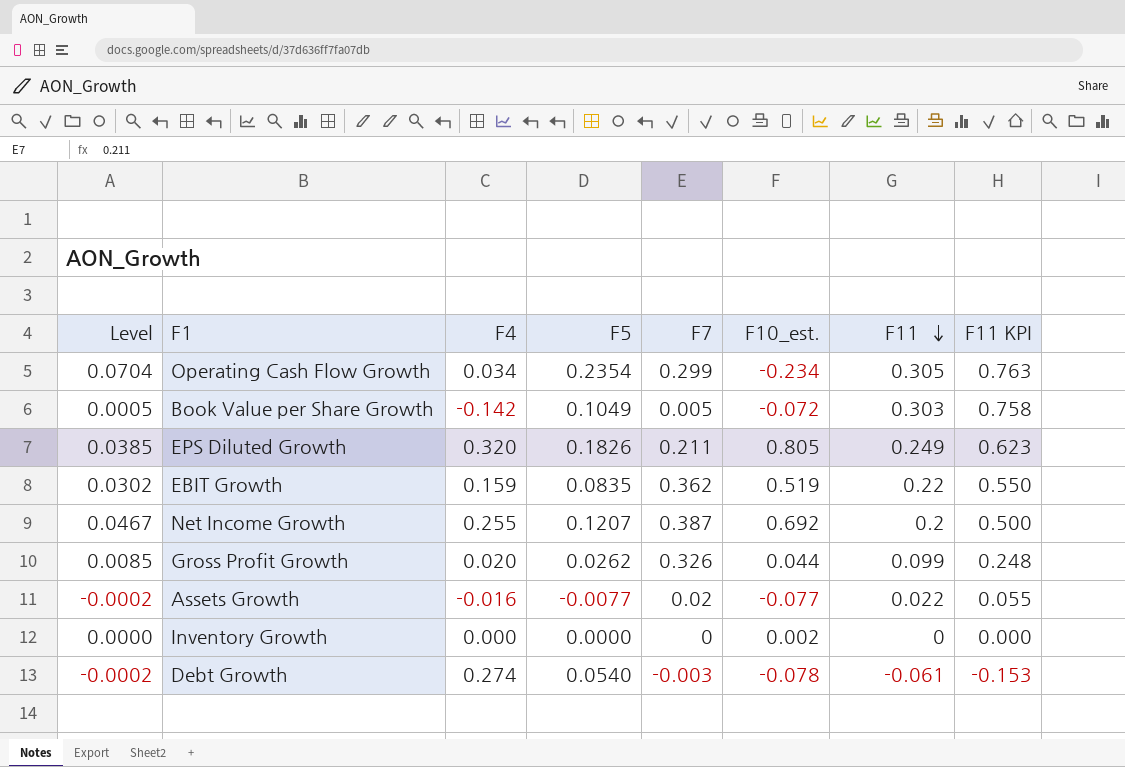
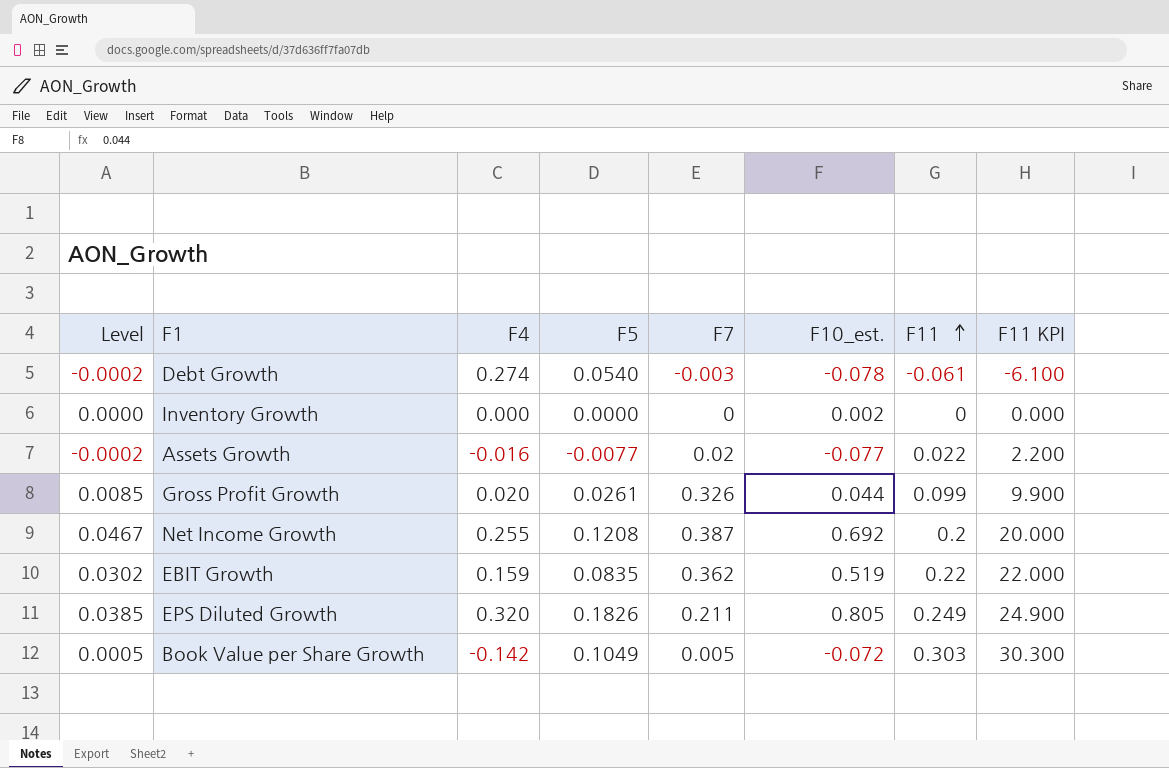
row order: F11 descending -> F11 ascending
column F11 KPI | formula: [F11] * 2.5 -> [F11] * 100
row Operating Cash Flow Growth: 0.0704 | 0.034 | 0.2354 | 0.299 | -0.234 | 0.305 | 0.763 -> none
Gross Profit Growth | F5: 0.0262 -> 0.0261
Net Income Growth | F5: 0.1207 -> 0.1208

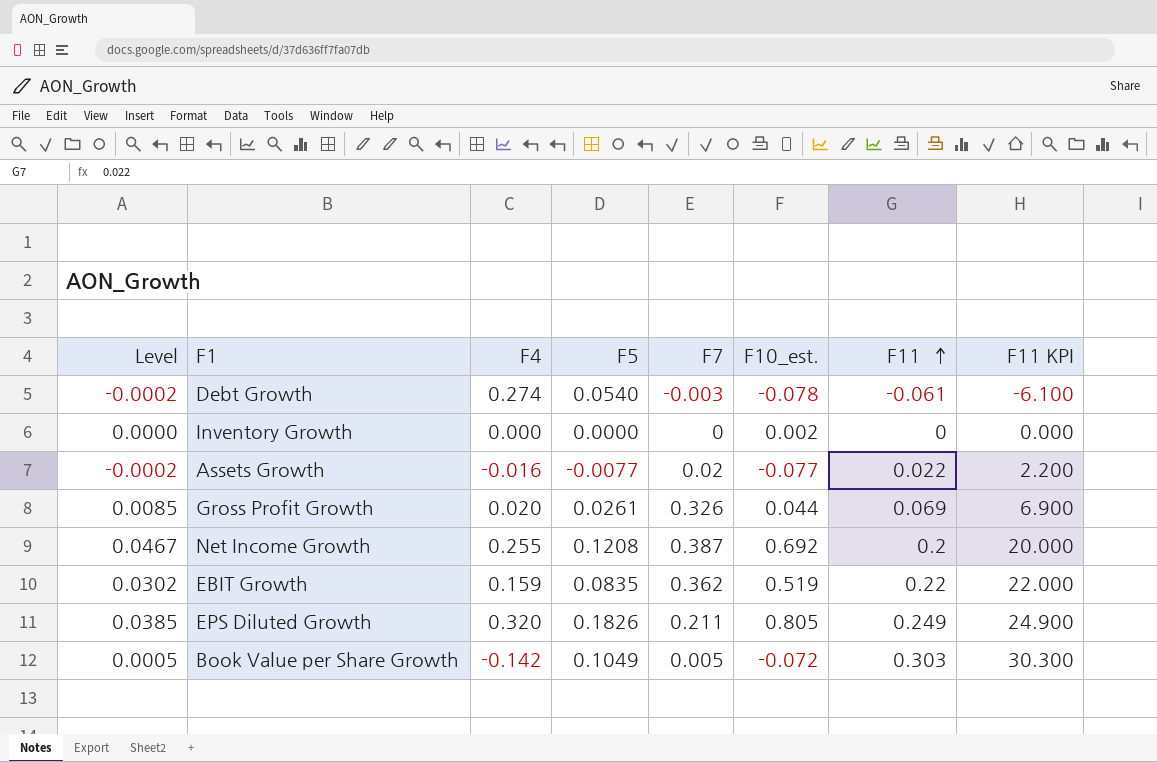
Gross Profit Growth | F11: 0.099 -> 0.069
Gross Profit Growth | F11 KPI: 9.900 -> 6.900

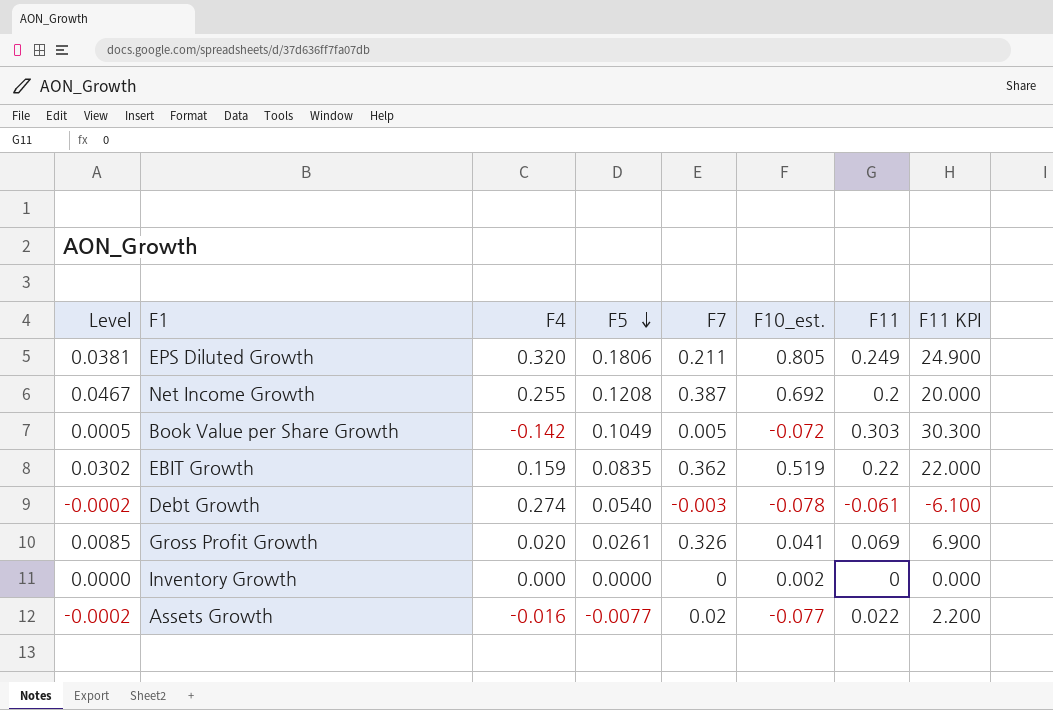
row order: F11 ascending -> F5 descending
EPS Diluted Growth | Level: 0.0385 -> 0.0381
EPS Diluted Growth | F5: 0.1826 -> 0.1806
Gross Profit Growth | F10_est.: 0.044 -> 0.041

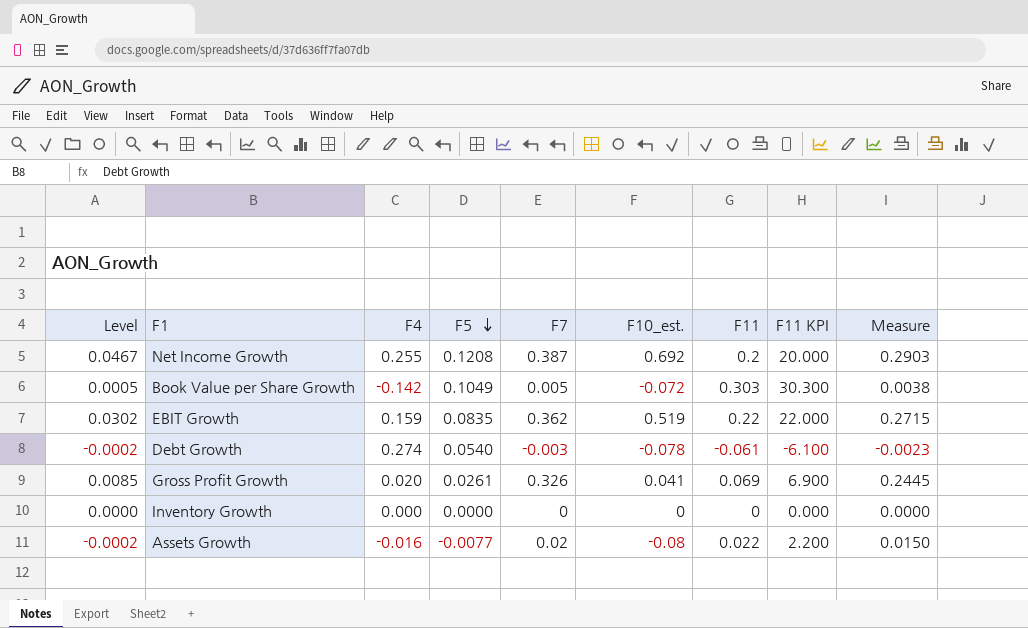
column Measure | formula: none -> [F7] * 0.75
row EPS Diluted Growth: 0.0381 | 0.320 | 0.1806 | 0.211 | 0.805 | 0.249 | 24.900 -> none
Inventory Growth | F10_est.: 0.002 -> 0
Assets Growth | F10_est.: -0.077 -> -0.08

